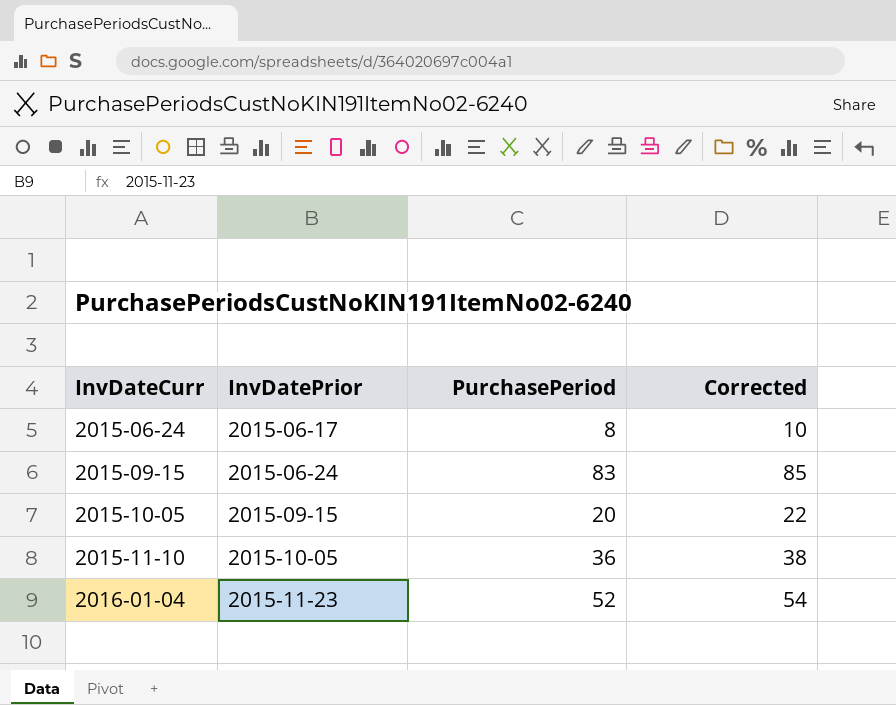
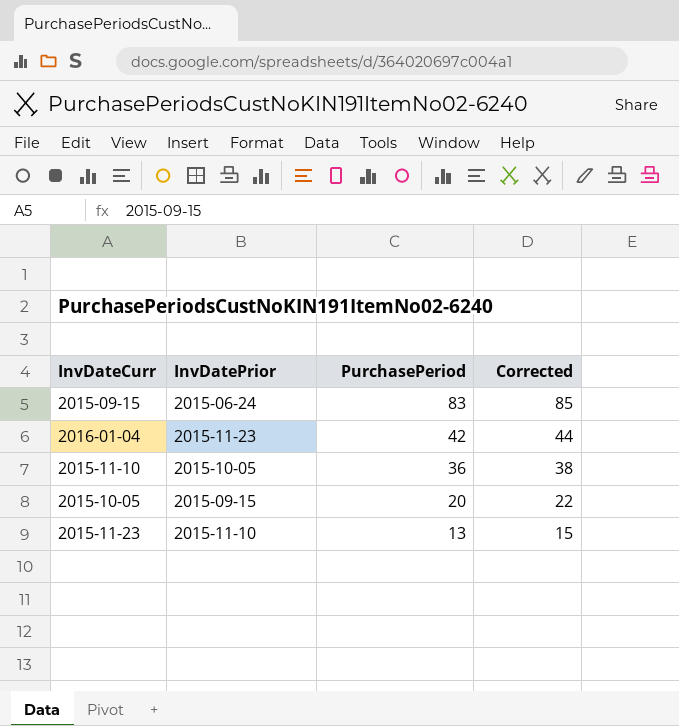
row order: InvDateCurr ascending -> PurchasePeriod descending
row 2015-06-24: 2015-06-17 | 8 | 10 -> none
2016-01-04 | PurchasePeriod: 52 -> 42
2016-01-04 | Corrected: 54 -> 44
row 2015-11-23: none -> 2015-11-10 | 13 | 15

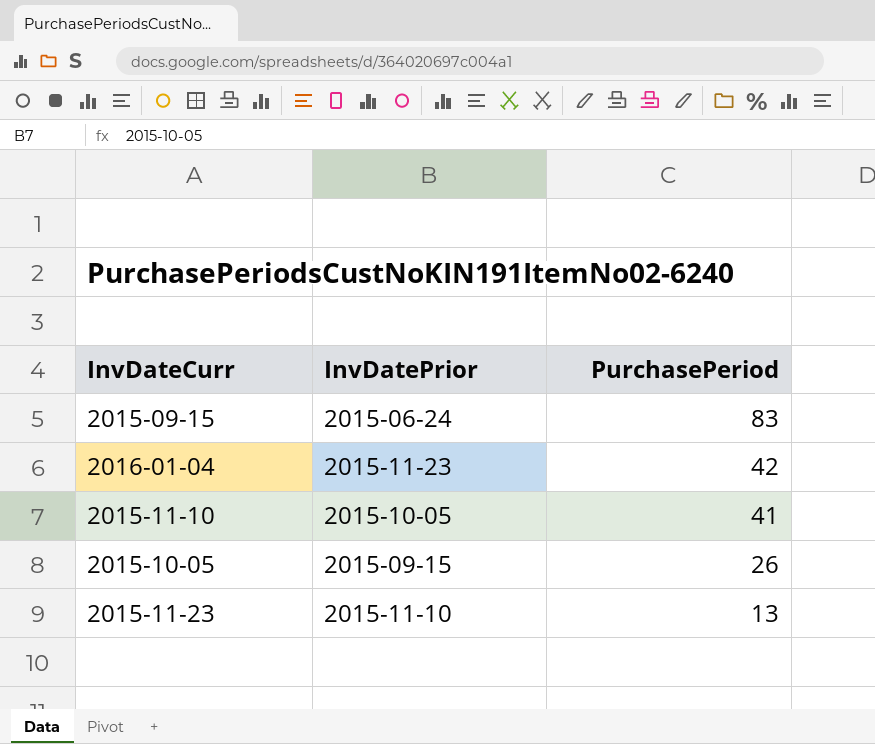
column Corrected | formula: [PurchasePeriod] + 2 -> none
2015-11-10 | PurchasePeriod: 36 -> 41
2015-10-05 | PurchasePeriod: 20 -> 26

